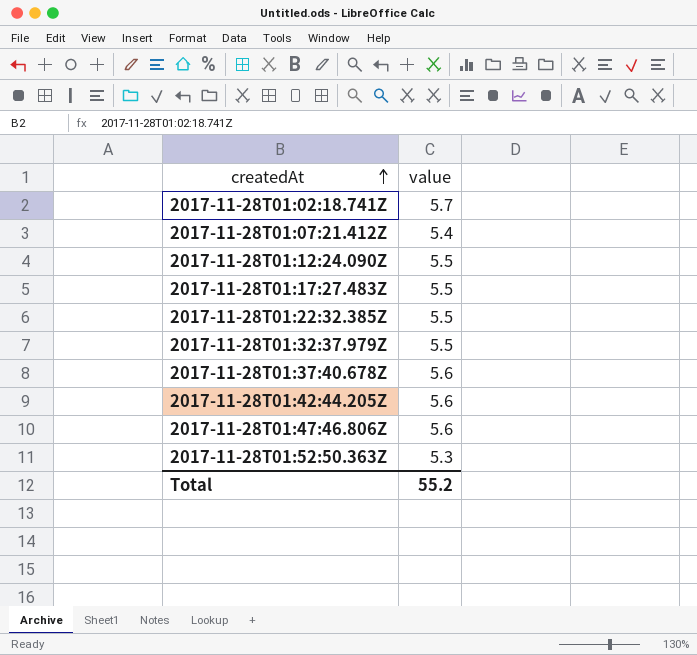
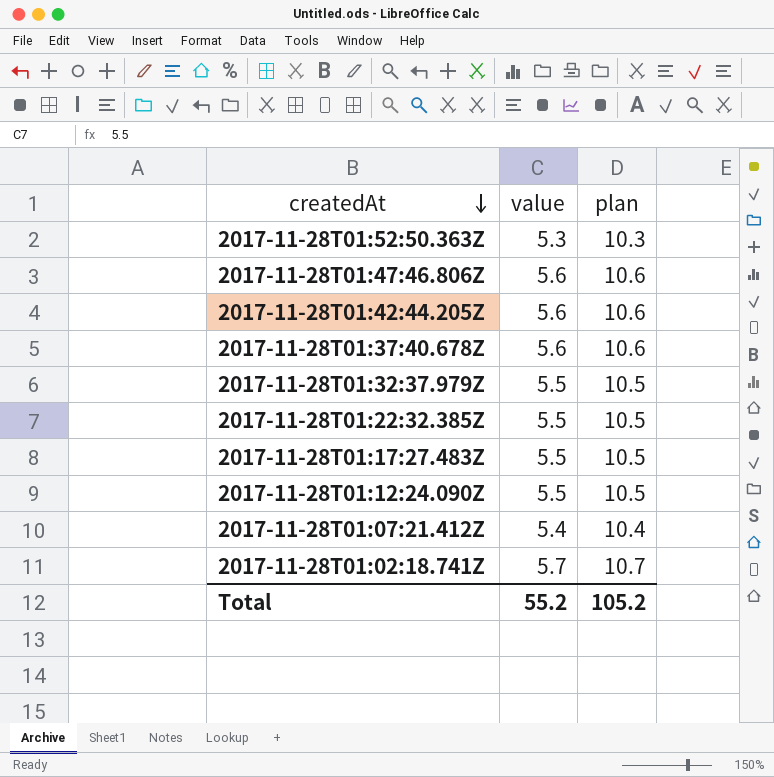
row order: createdAt ascending -> createdAt descending
column plan | formula: none -> [value] + 5

